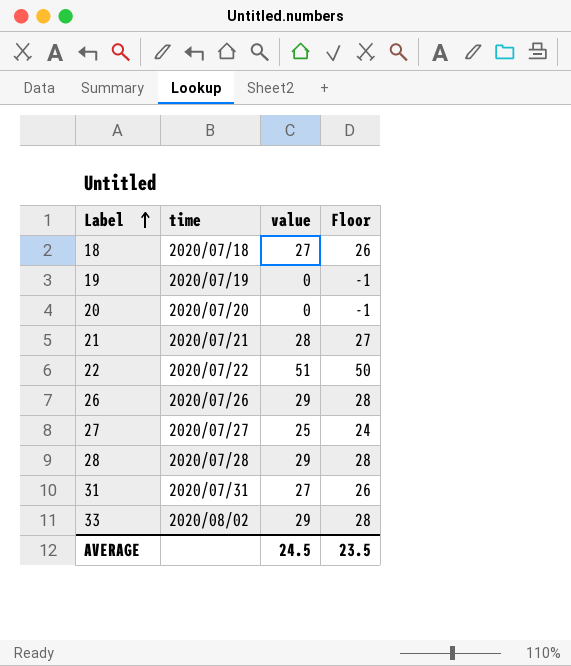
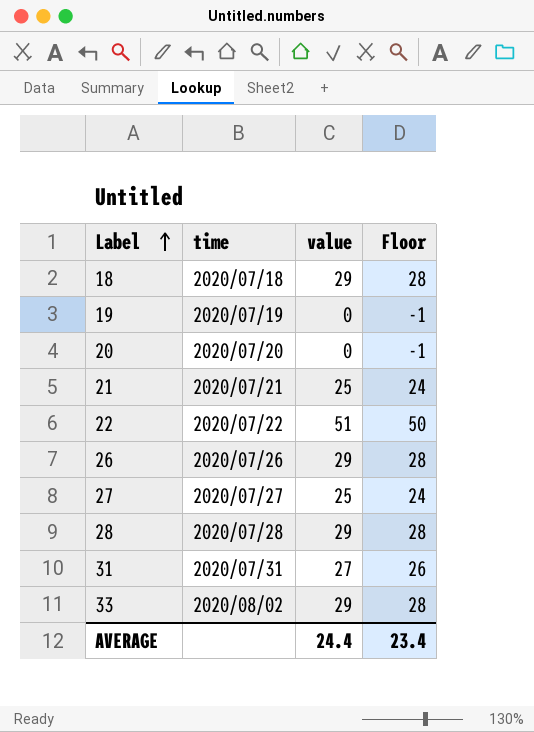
18 | value: 27 -> 29
18 | Floor: 26 -> 28
21 | value: 28 -> 25
21 | Floor: 27 -> 24
AVERAGE | value: 24.5 -> 24.4
AVERAGE | Floor: 23.5 -> 23.4

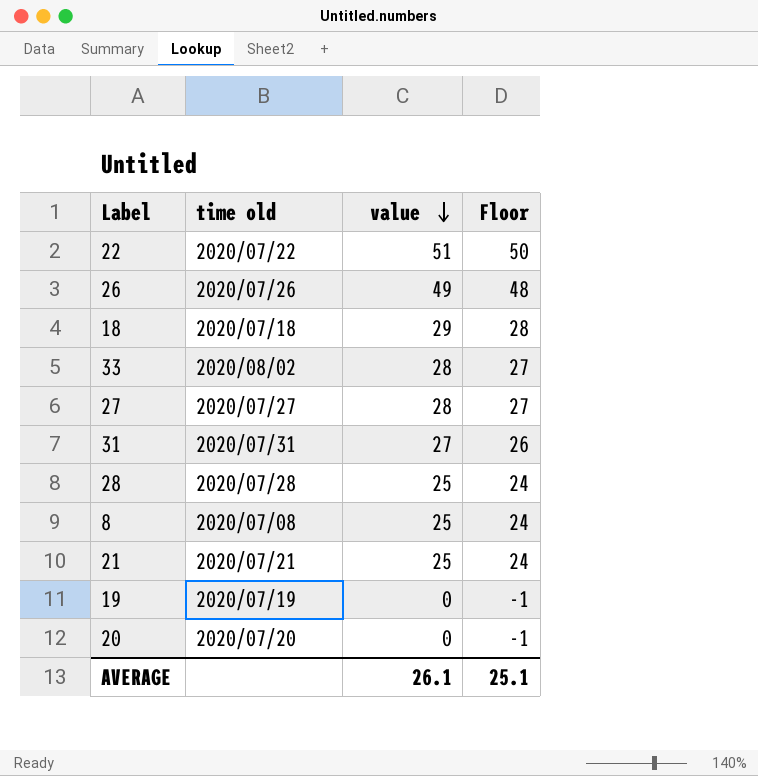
row order: Label ascending -> value descending
column name: time -> time old
26 | value: 29 -> 49
26 | Floor: 28 -> 48
33 | value: 29 -> 28
33 | Floor: 28 -> 27
27 | value: 25 -> 28
27 | Floor: 24 -> 27
28 | value: 29 -> 25
28 | Floor: 28 -> 24
row 8: none -> 2020/07/08 | 25 | 24
AVERAGE | value: 24.4 -> 26.1
AVERAGE | Floor: 23.4 -> 25.1

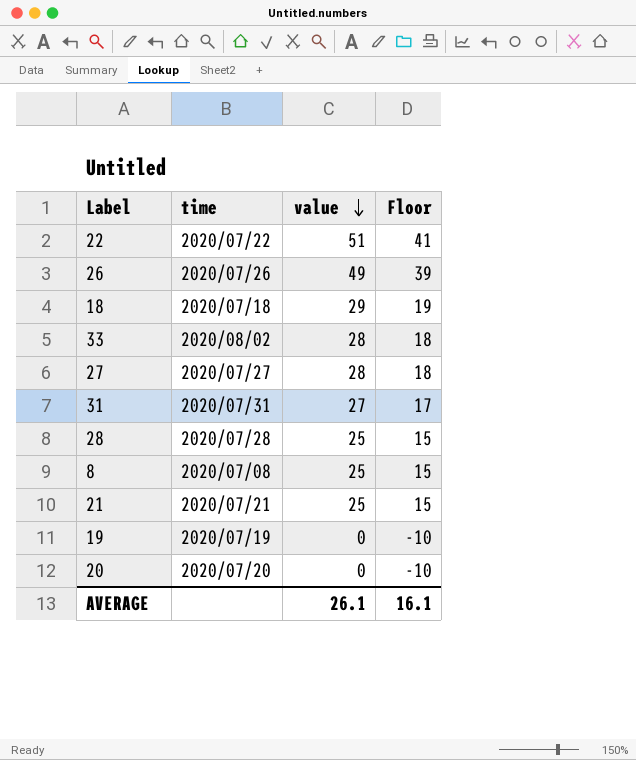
column name: time old -> time
column Floor | formula: [value] - 1 -> [value] - 10
AVERAGE | Floor: 25.1 -> 16.1

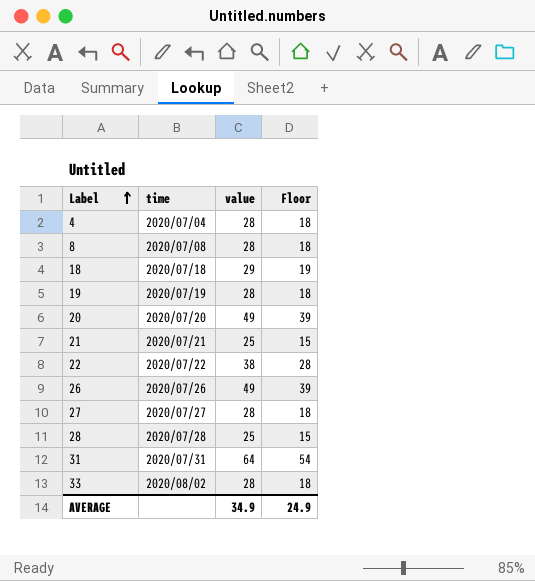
row order: value descending -> Label ascending
row 4: none -> 2020/07/04 | 28 | 18
8 | value: 25 -> 28
8 | Floor: 15 -> 18
19 | value: 0 -> 28
19 | Floor: -10 -> 18
20 | value: 0 -> 49
20 | Floor: -10 -> 39
22 | value: 51 -> 38
22 | Floor: 41 -> 28
31 | value: 27 -> 64
31 | Floor: 17 -> 54
AVERAGE | value: 26.1 -> 34.9
AVERAGE | Floor: 16.1 -> 24.9

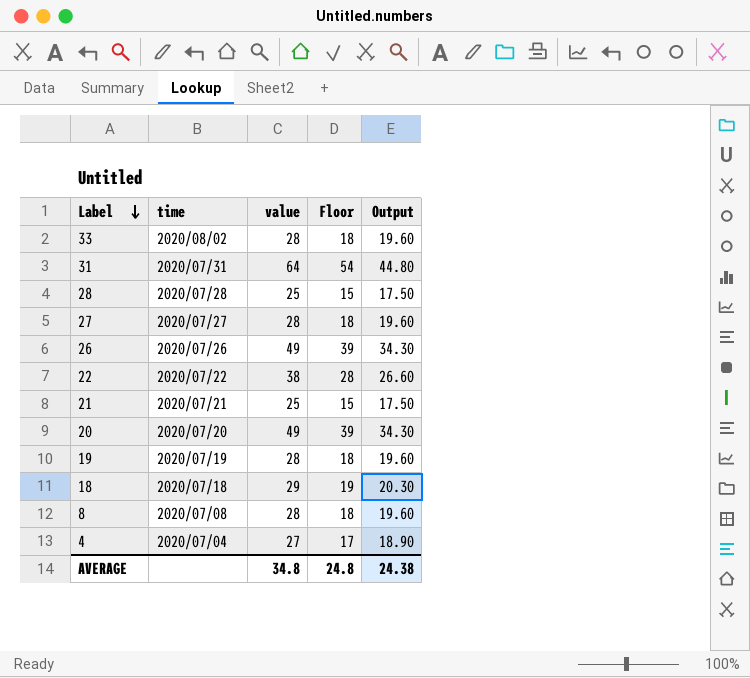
row order: Label ascending -> Label descending
column Output | formula: none -> [value] * 0.7
4 | value: 28 -> 27
4 | Floor: 18 -> 17
AVERAGE | value: 34.9 -> 34.8
AVERAGE | Floor: 24.9 -> 24.8

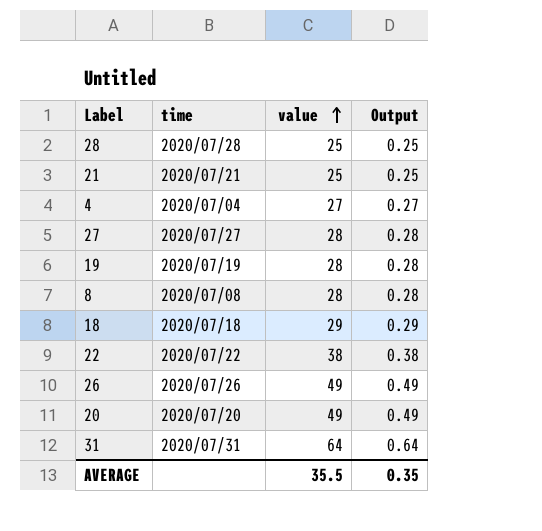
row order: Label descending -> value ascending
column Floor | formula: [value] - 10 -> none
column Output | formula: [value] * 0.7 -> [value] * 0.01
row 33: 2020/08/02 | 28 | 18 | 19.60 -> none
AVERAGE | value: 34.8 -> 35.5
AVERAGE | Output: 24.38 -> 0.35

